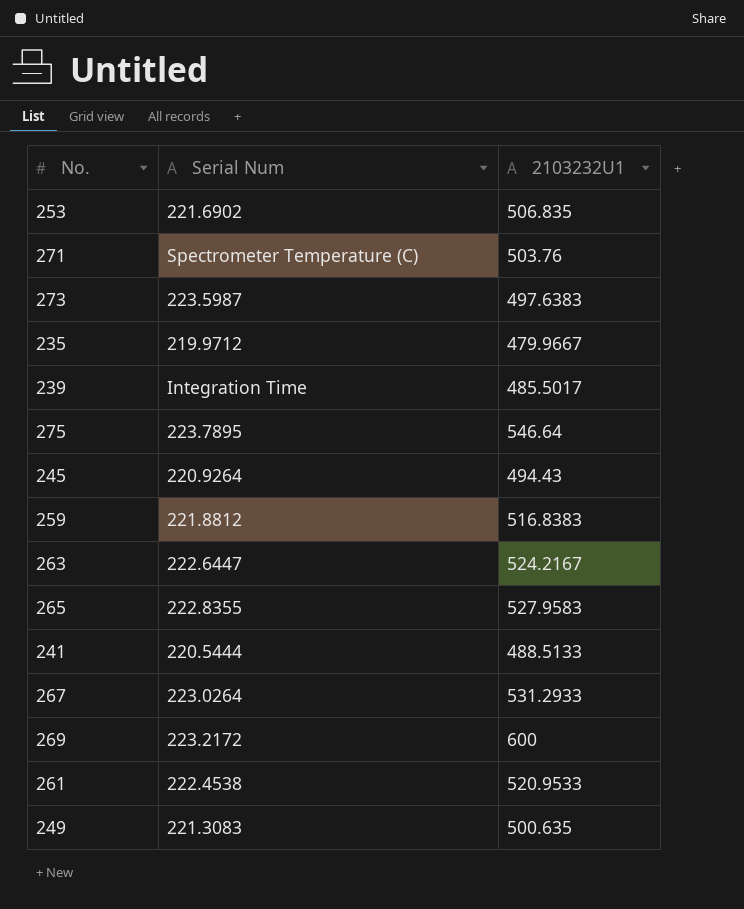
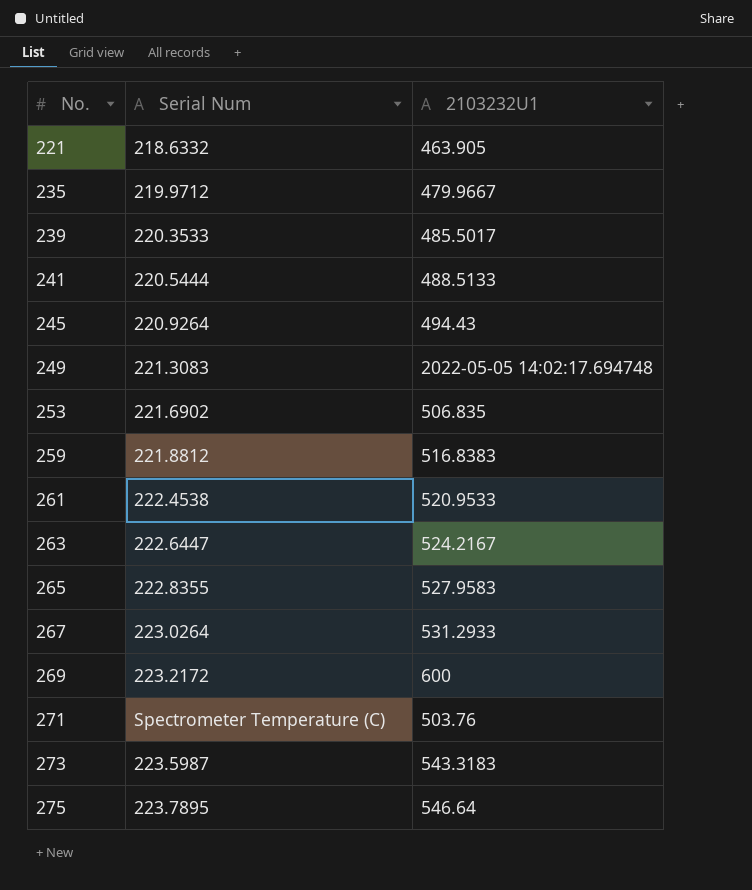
row order: none -> No. ascending
row 221: none -> 218.6332 | 463.905
239 | Serial Num: Integration Time -> 220.3533
249 | 2103232U1: 500.635 -> 2022-05-05 14:02:17.694748
273 | 2103232U1: 497.6383 -> 543.3183

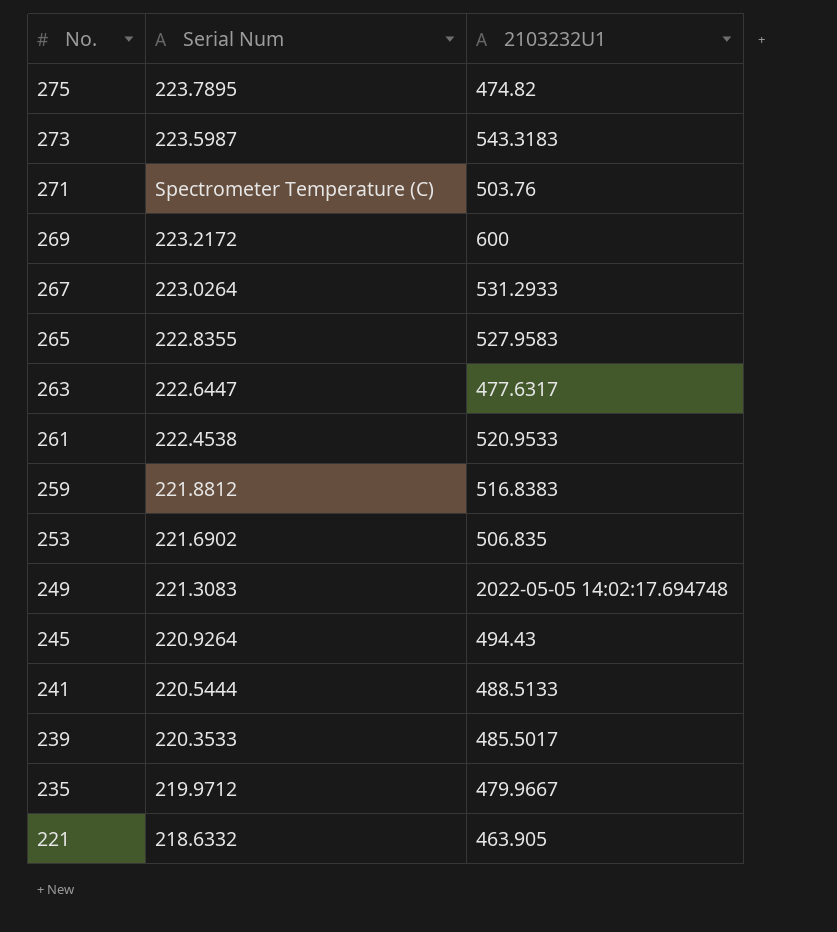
row order: No. ascending -> No. descending
275 | 2103232U1: 546.64 -> 474.82
263 | 2103232U1: 524.2167 -> 477.6317

